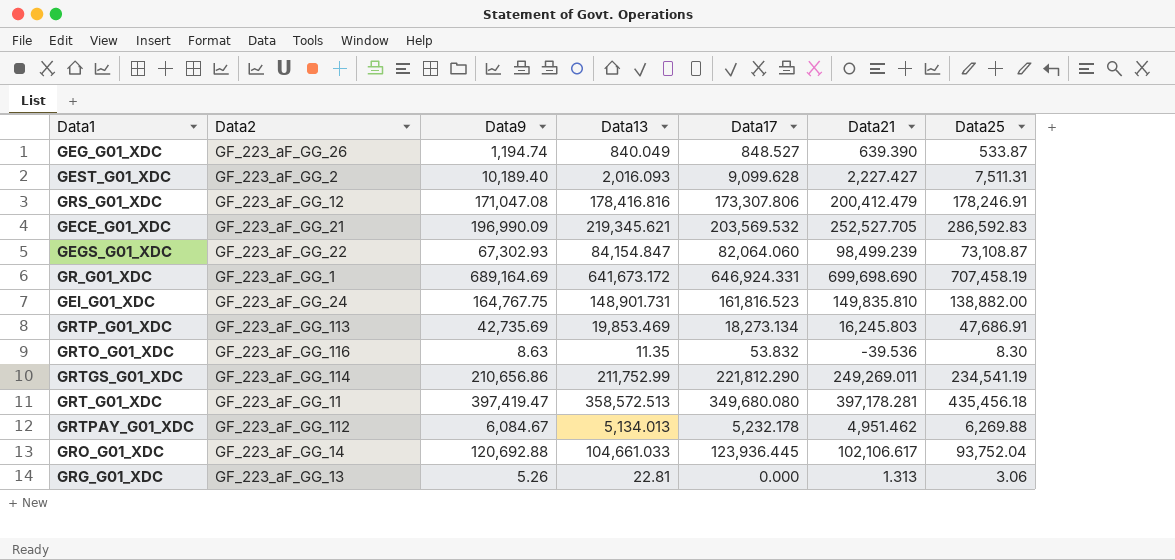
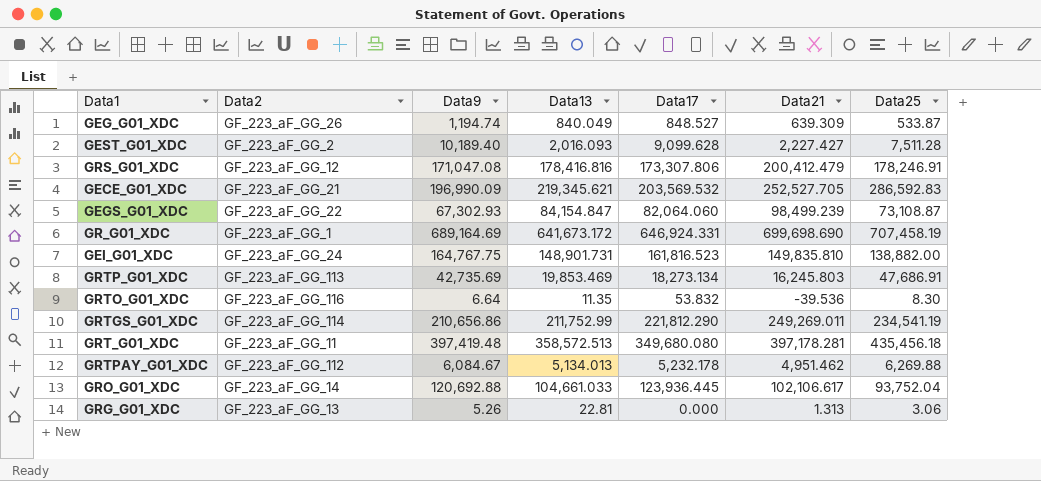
GEG_G01_XDC | Data21: 639.390 -> 639.309
GEST_G01_XDC | Data25: 7,511.31 -> 7,511.28
GRTO_G01_XDC | Data9: 8.63 -> 6.64
GRT_G01_XDC | Data9: 397,419.47 -> 397,419.48

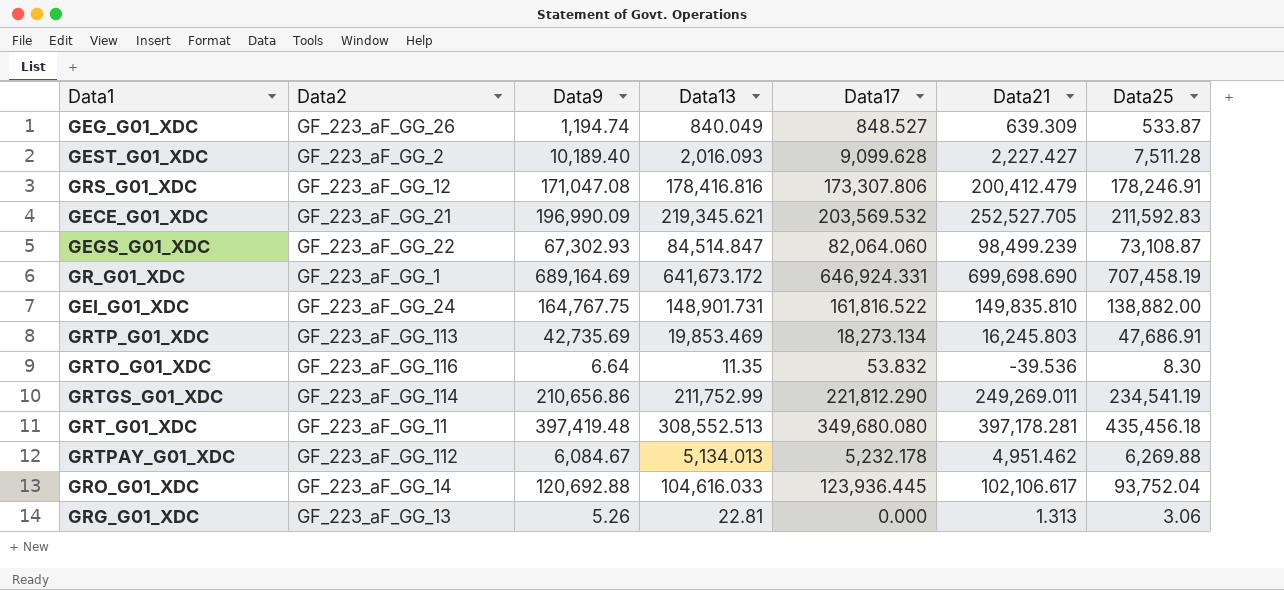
GECE_G01_XDC | Data25: 286,592.83 -> 211,592.83
GEGS_G01_XDC | Data13: 84,154.847 -> 84,514.847
GEI_G01_XDC | Data17: 161,816.523 -> 161,816.522
GRT_G01_XDC | Data13: 358,572.513 -> 308,552.513
GRO_G01_XDC | Data13: 104,661.033 -> 104,616.033

